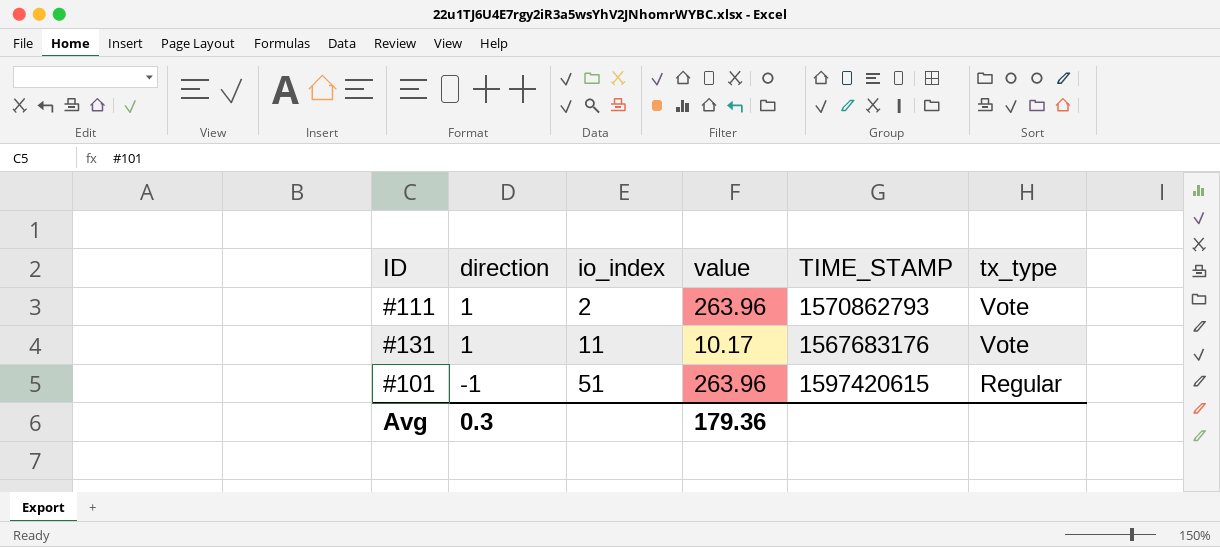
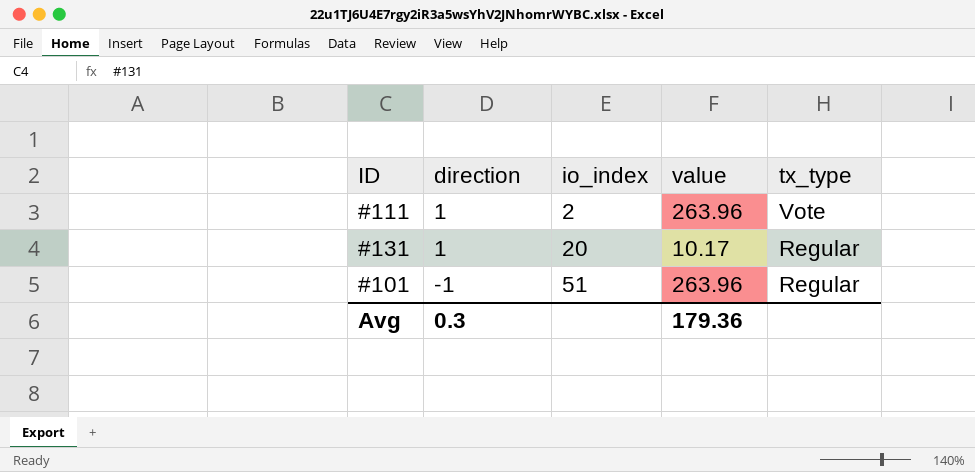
column TIME_STAMP | position: 5 -> none
#131 | io_index: 11 -> 20
#131 | tx_type: Vote -> Regular

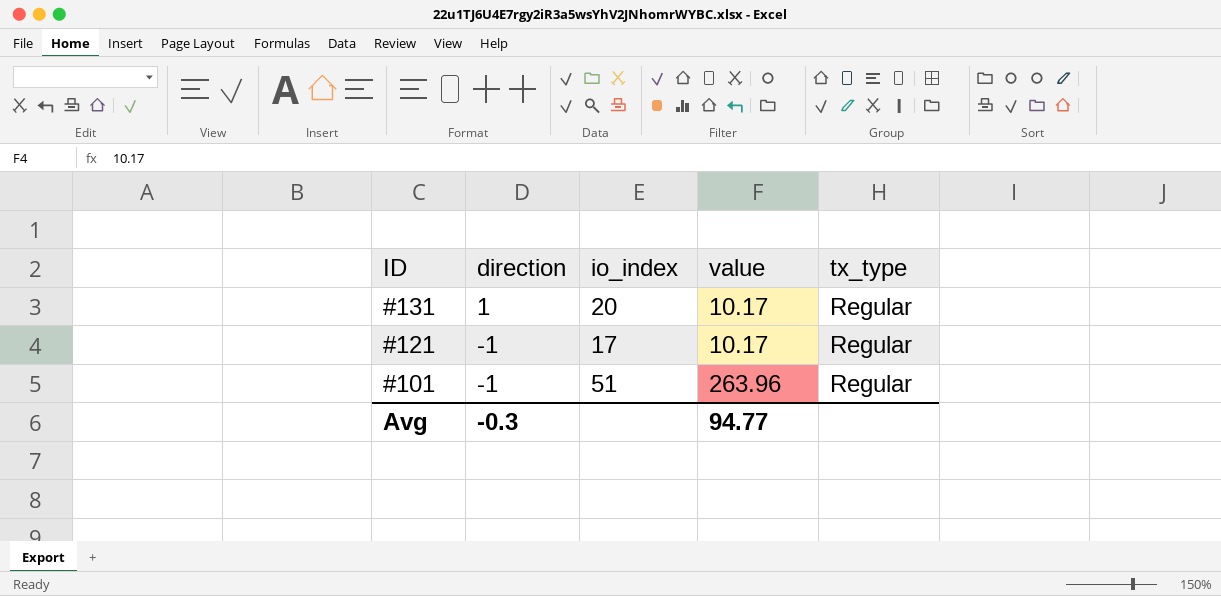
row #111: 1 | 2 | 263.96 | Vote -> none
row #121: none -> -1 | 17 | 10.17 | Regular
Avg | direction: 0.3 -> -0.3
Avg | value: 179.36 -> 94.77

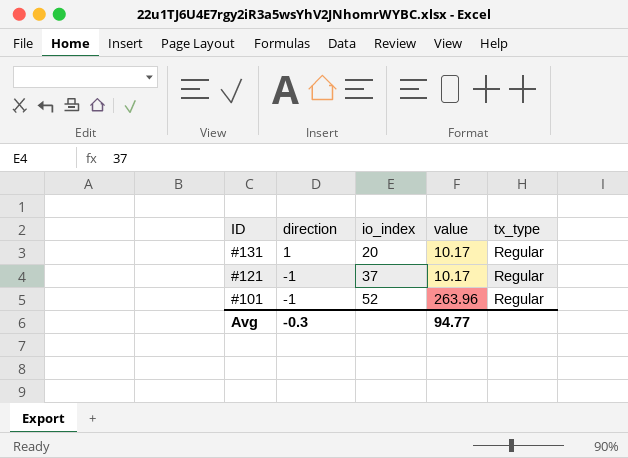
#121 | io_index: 17 -> 37
#101 | io_index: 51 -> 52

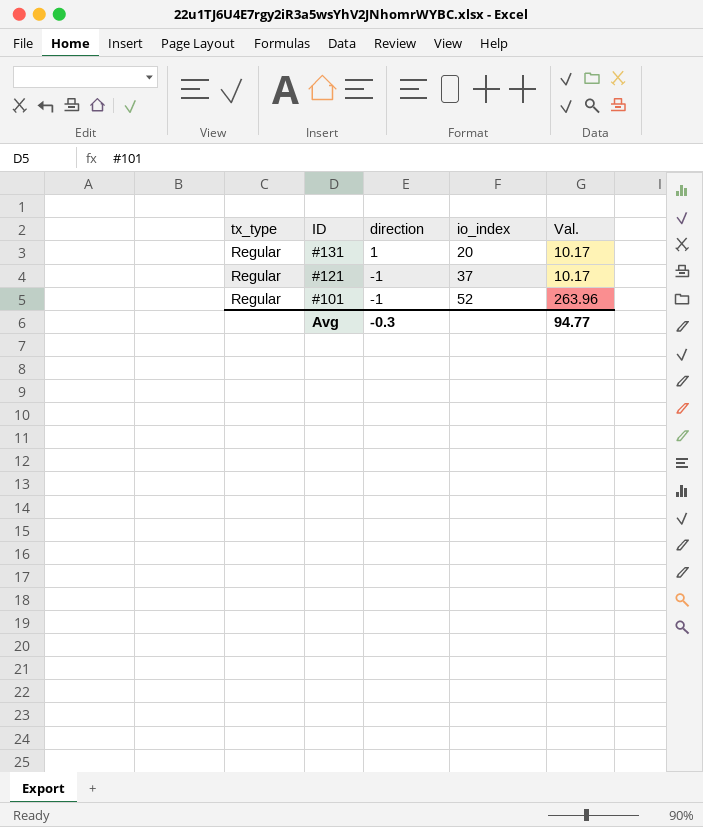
column tx_type | position: 5 -> 1
column name: value -> Val.

